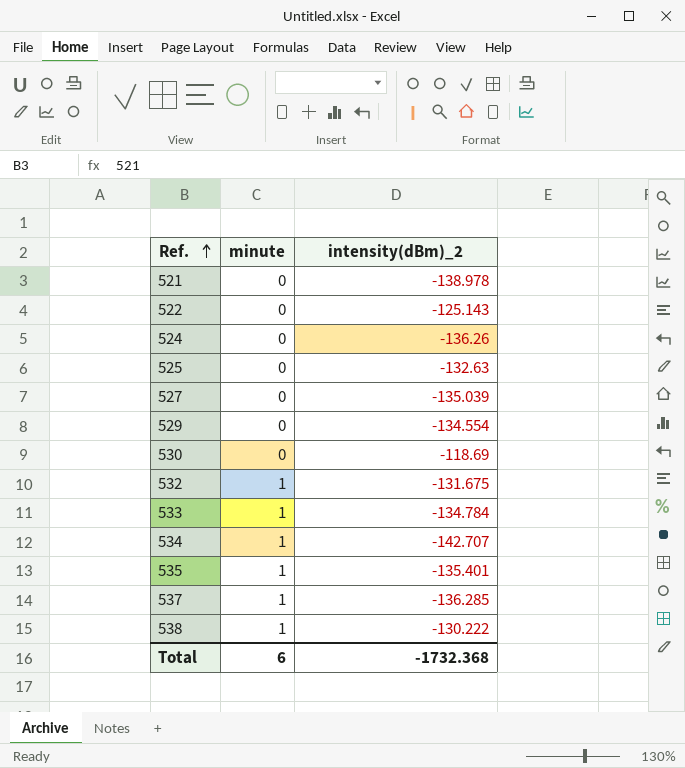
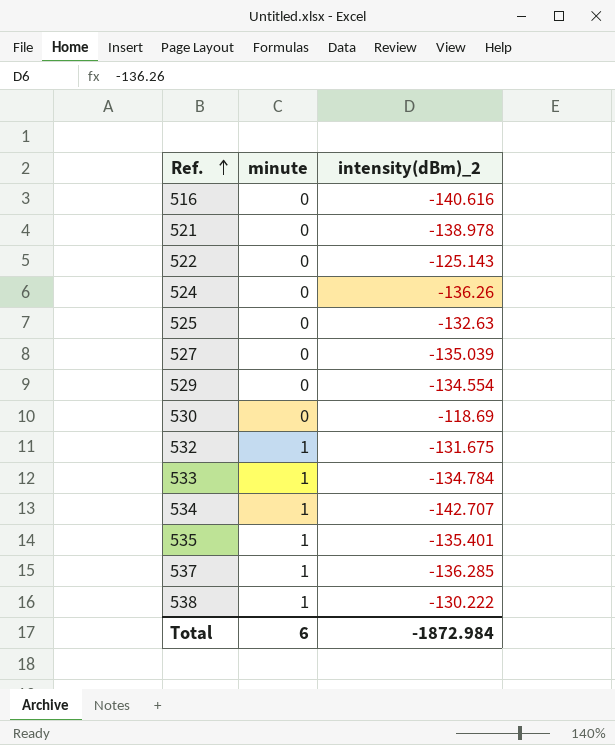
row 516: none -> 0 | -140.616
Total | intensity(dBm)_2: -1732.368 -> -1872.984

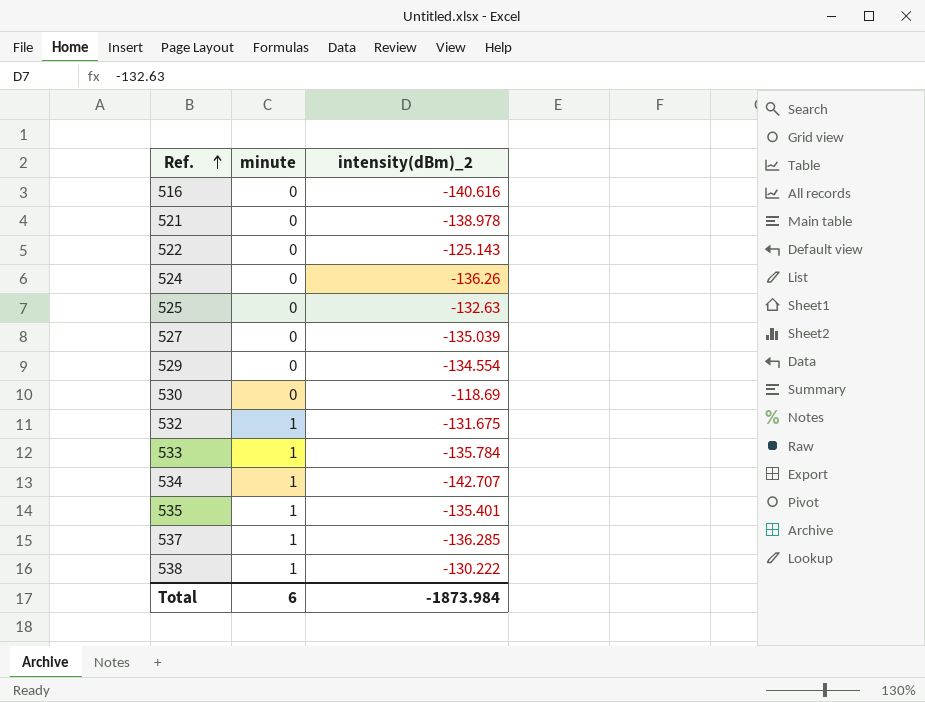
533 | intensity(dBm)_2: -134.784 -> -135.784
Total | intensity(dBm)_2: -1872.984 -> -1873.984

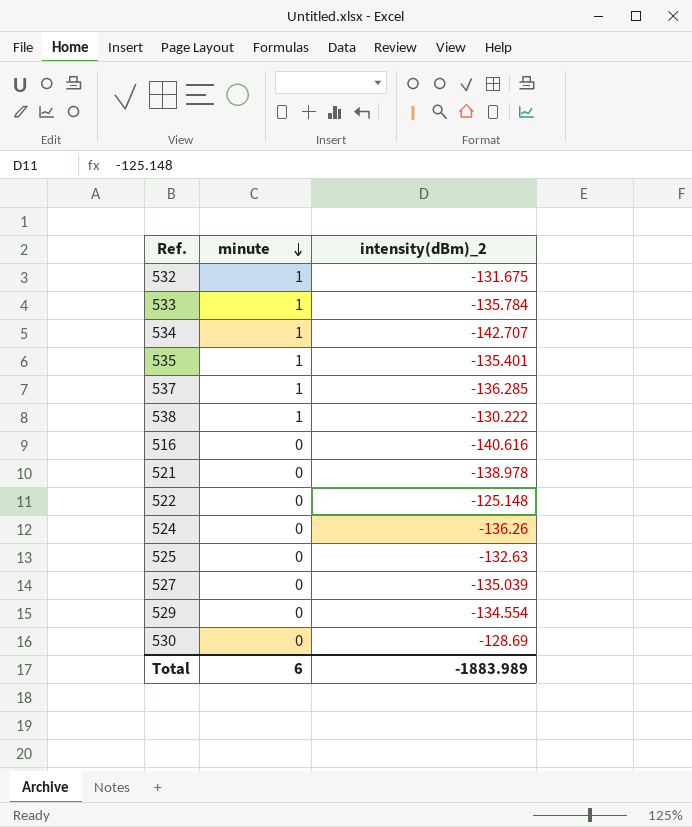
row order: Ref. ascending -> minute descending
522 | intensity(dBm)_2: -125.143 -> -125.148
530 | intensity(dBm)_2: -118.69 -> -128.69
Total | intensity(dBm)_2: -1873.984 -> -1883.989

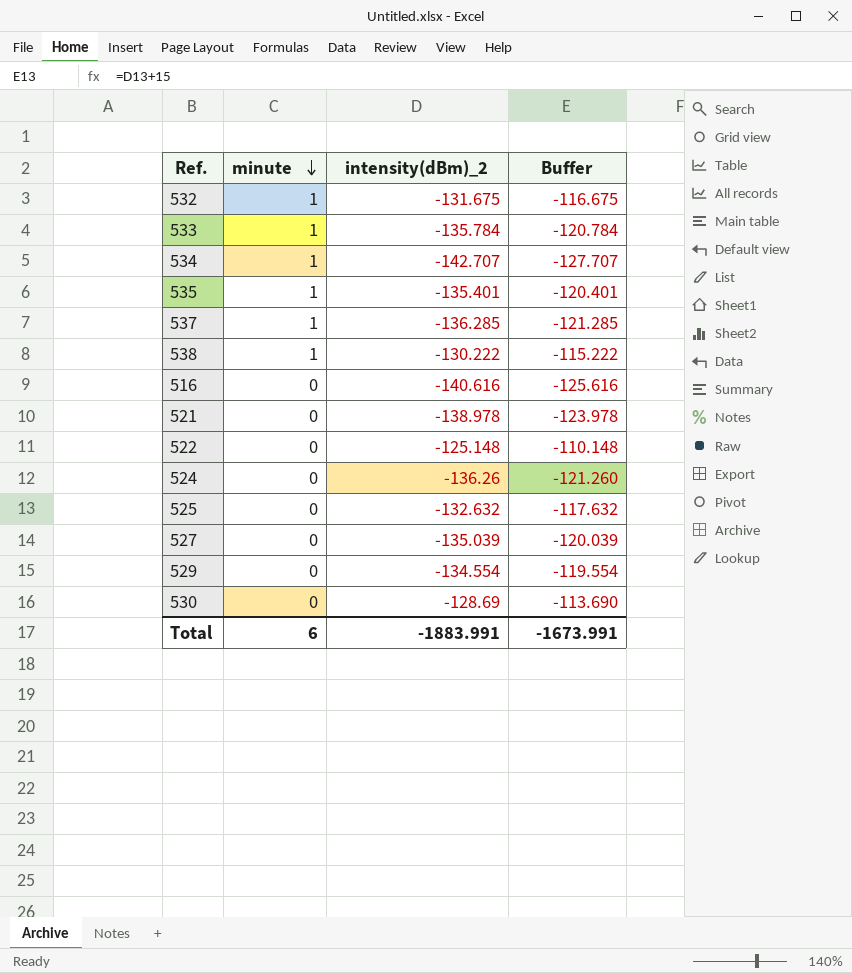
column Buffer | formula: none -> [intensity(dBm)_2] + 15
525 | intensity(dBm)_2: -132.63 -> -132.632
Total | intensity(dBm)_2: -1883.989 -> -1883.991

